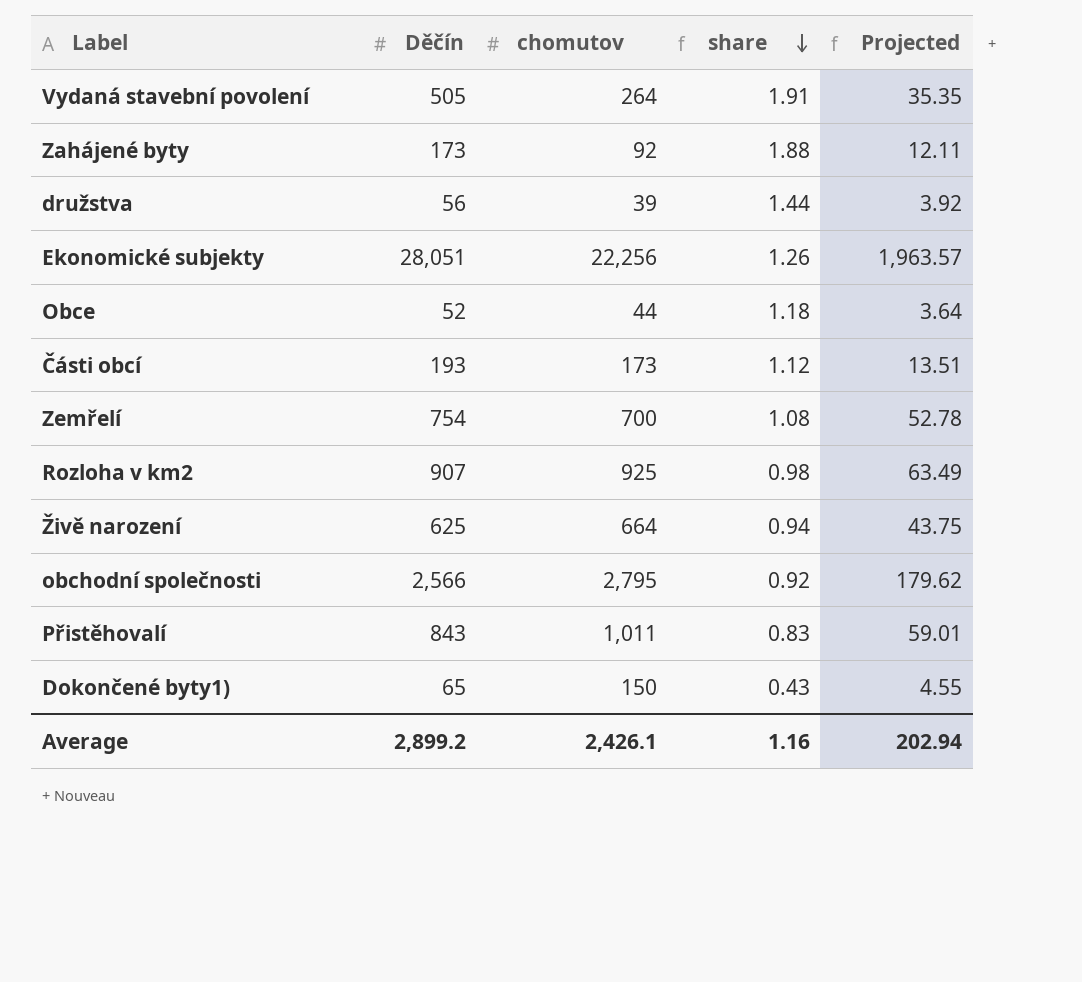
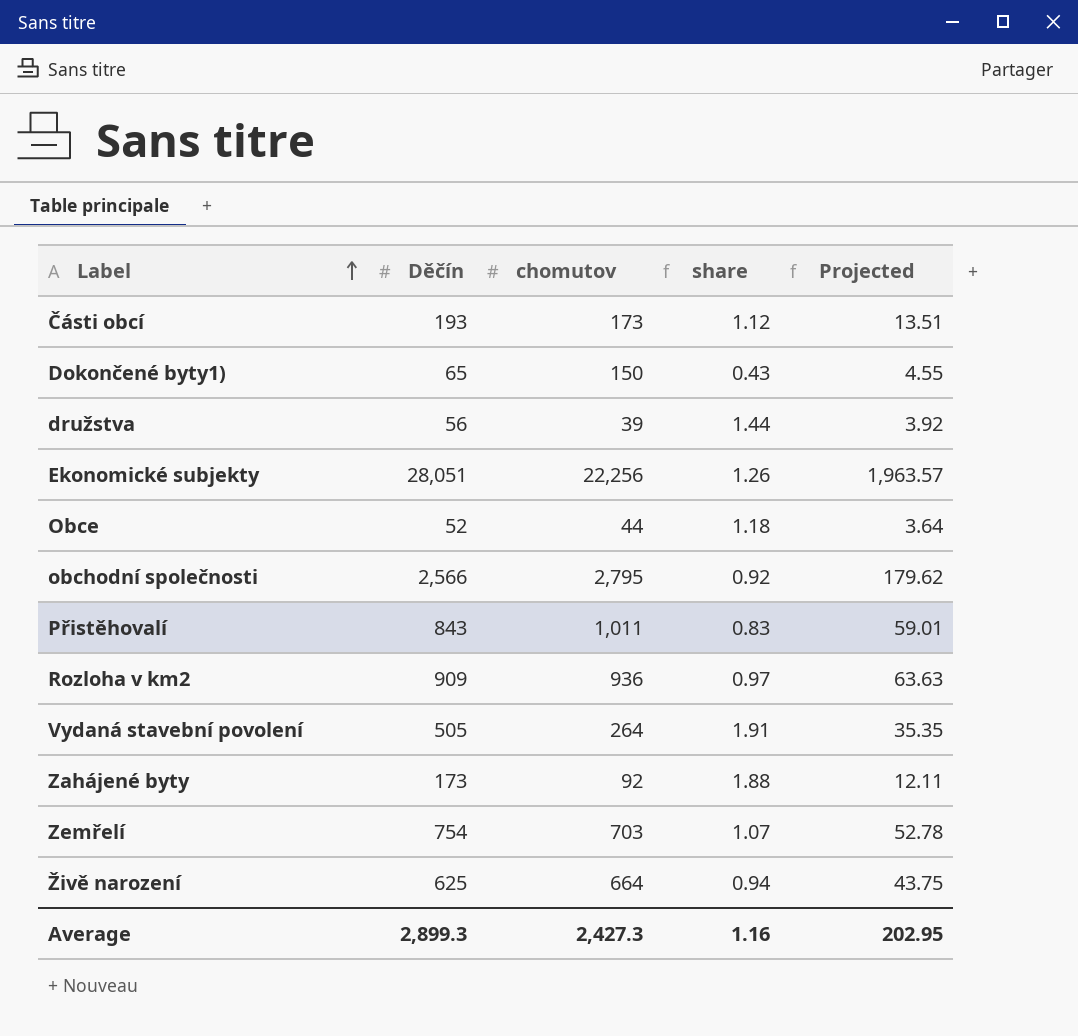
row order: share descending -> Label ascending
Rozloha v km2 | Děčín: 907 -> 909
Rozloha v km2 | chomutov: 925 -> 936
Rozloha v km2 | share: 0.98 -> 0.97
Rozloha v km2 | Projected: 63.49 -> 63.63
Zemřelí | chomutov: 700 -> 703
Zemřelí | share: 1.08 -> 1.07
Average | Děčín: 2,899.2 -> 2,899.3
Average | chomutov: 2,426.1 -> 2,427.3
Average | Projected: 202.94 -> 202.95

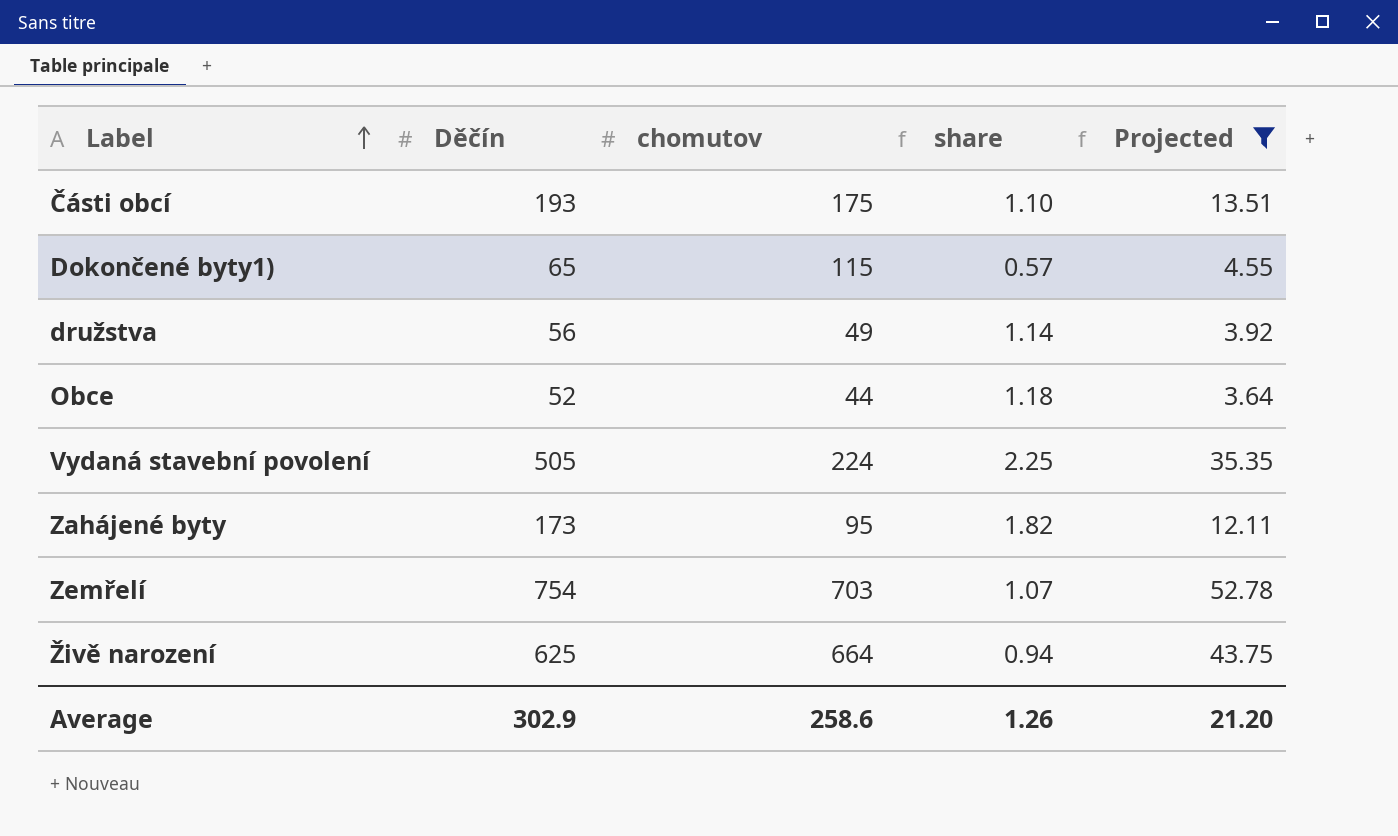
filter: none -> Projected <= 52.78
Části obcí | chomutov: 173 -> 175
Části obcí | share: 1.12 -> 1.10
Dokončené byty1) | chomutov: 150 -> 115
Dokončené byty1) | share: 0.43 -> 0.57
družstva | chomutov: 39 -> 49
družstva | share: 1.44 -> 1.14
Vydaná stavební povolení | chomutov: 264 -> 224
Vydaná stavební povolení | share: 1.91 -> 2.25
Zahájené byty | chomutov: 92 -> 95
Zahájené byty | share: 1.88 -> 1.82
Average | Děčín: 2,899.3 -> 302.9
Average | chomutov: 2,427.3 -> 258.6
Average | share: 1.16 -> 1.26
Average | Projected: 202.95 -> 21.20

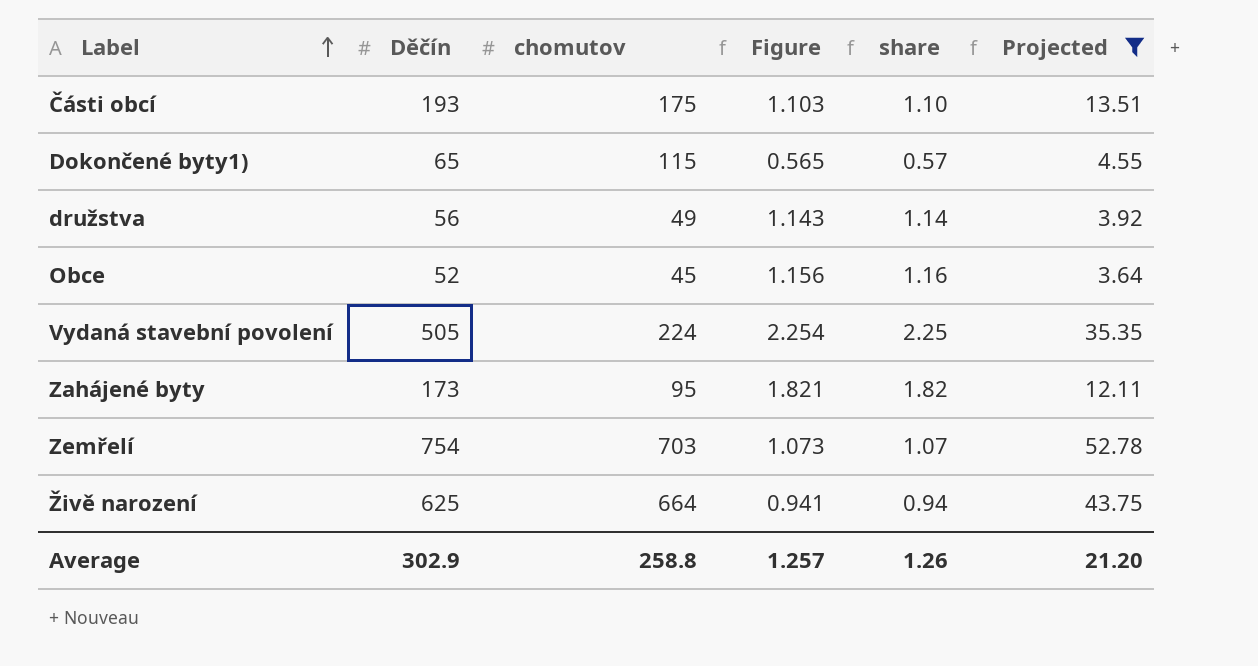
column Figure | formula: none -> [Děčín] / [chomutov]
Obce | chomutov: 44 -> 45
Obce | share: 1.18 -> 1.16
Average | chomutov: 258.6 -> 258.8

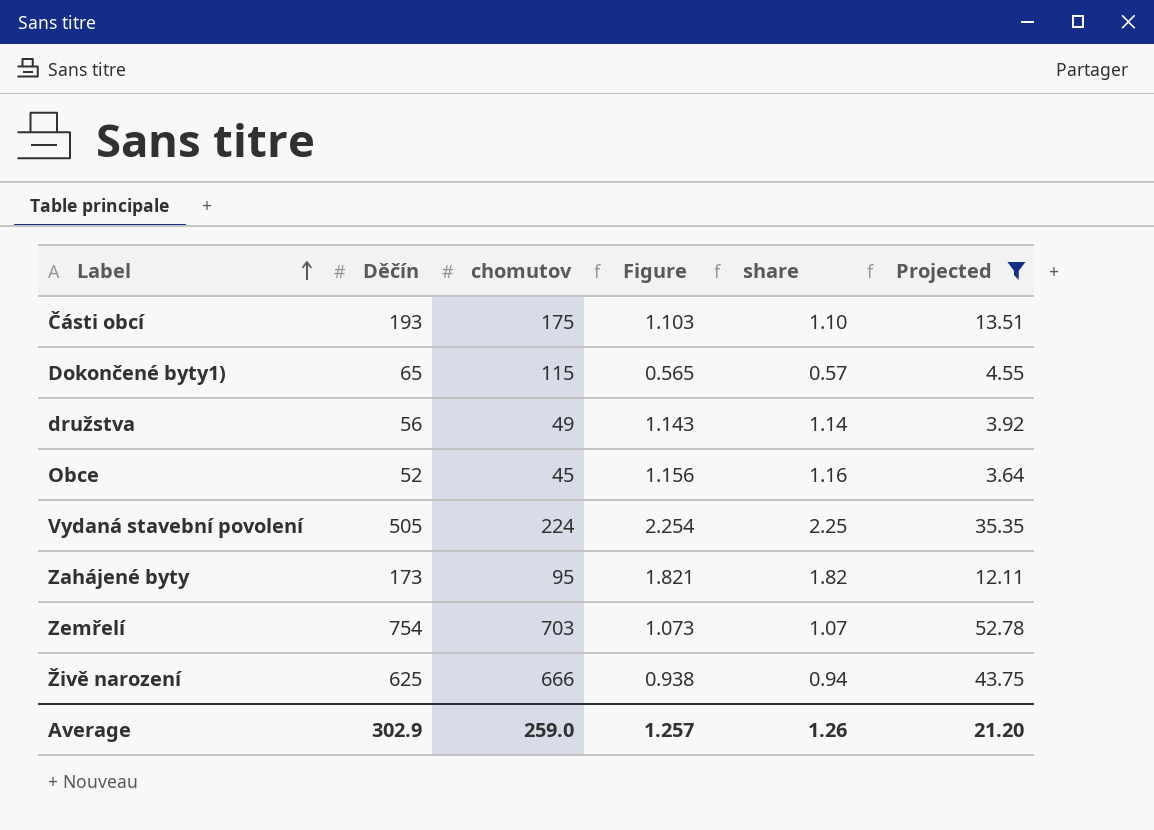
Živě narození | chomutov: 664 -> 666
Živě narození | Figure: 0.941 -> 0.938
Average | chomutov: 258.8 -> 259.0

